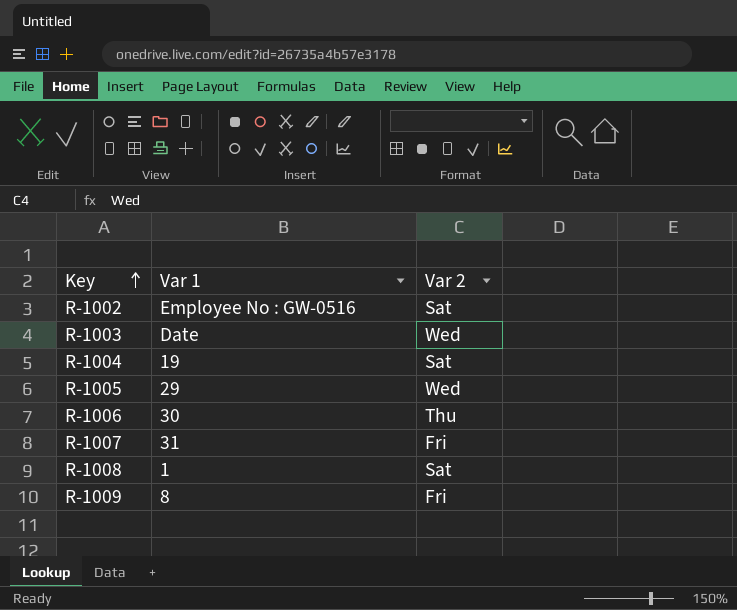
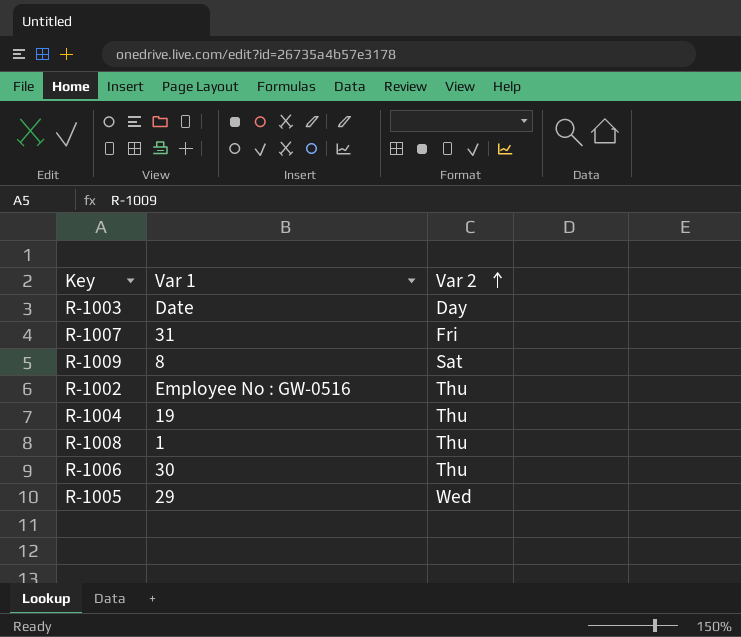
row order: Key ascending -> Var 2 ascending
R-1003 | Var 2: Wed -> Day
R-1009 | Var 2: Fri -> Sat
R-1002 | Var 2: Sat -> Thu
R-1004 | Var 2: Sat -> Thu
R-1008 | Var 2: Sat -> Thu

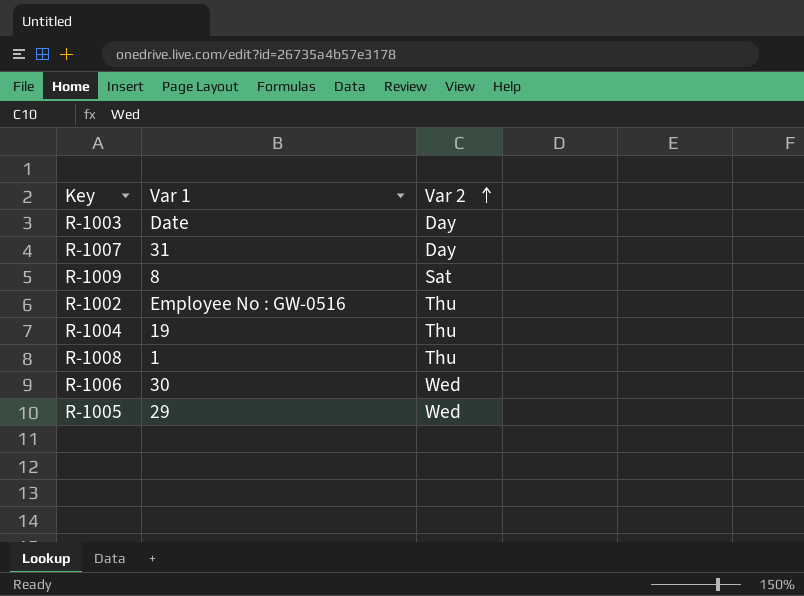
R-1007 | Var 2: Fri -> Day
R-1006 | Var 2: Thu -> Wed

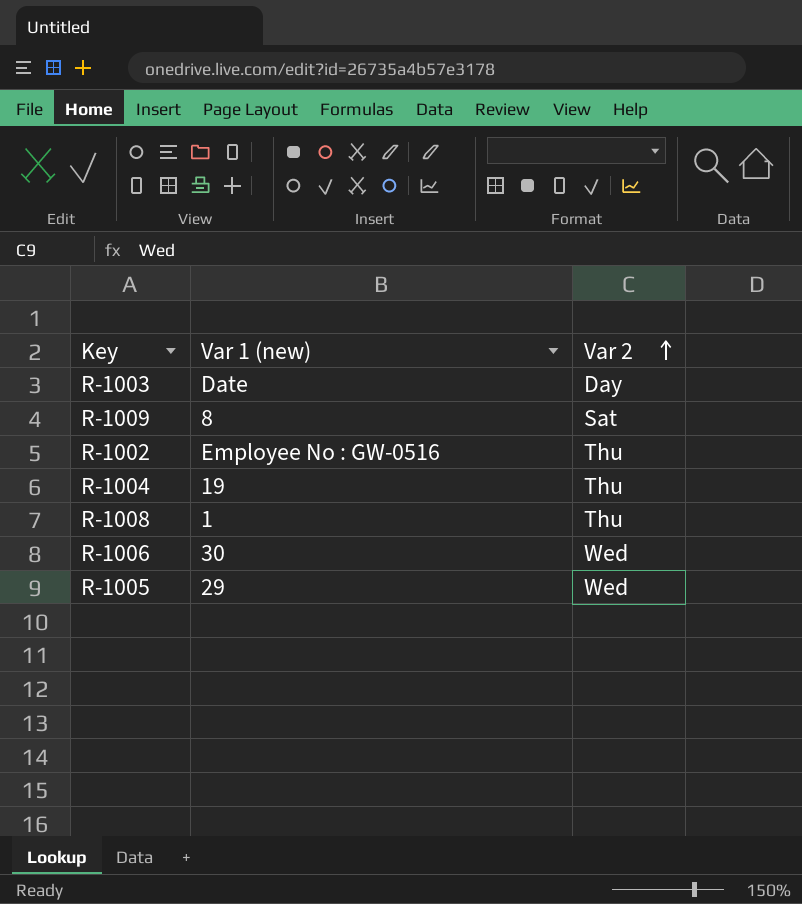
column name: Var 1 -> Var 1 (new)
row R-1007: 31 | Day -> none

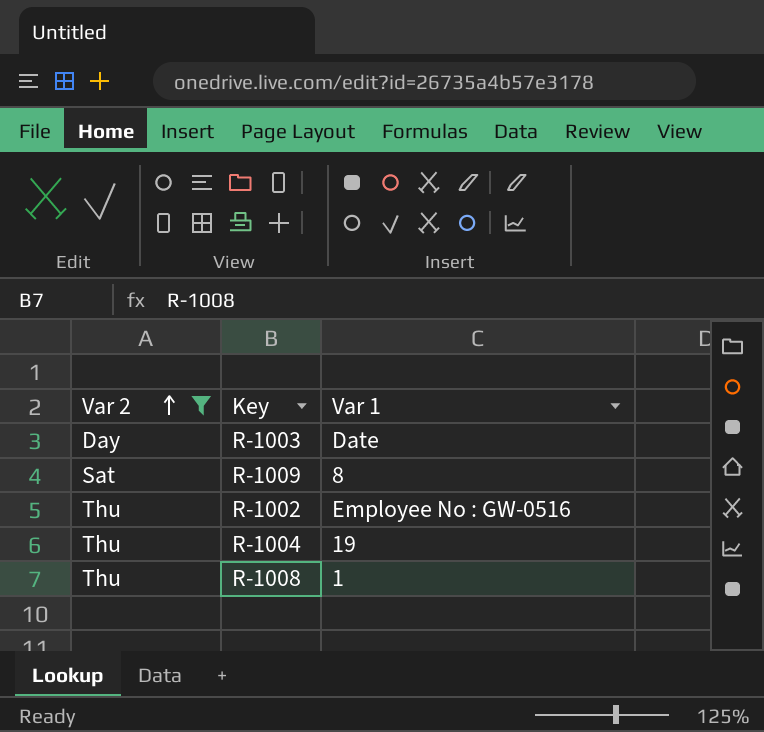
filter: none -> Var 2 != Wed
column Var 2 | position: 3 -> 1
column name: Var 1 (new) -> Var 1

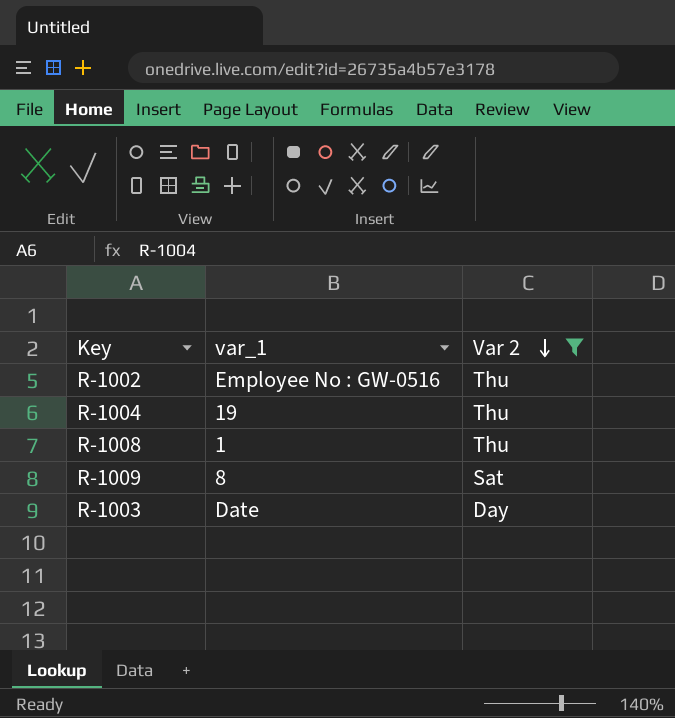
row order: Var 2 ascending -> Var 2 descending
column name: Var 1 -> var_1
column Var 2 | position: 1 -> 3

